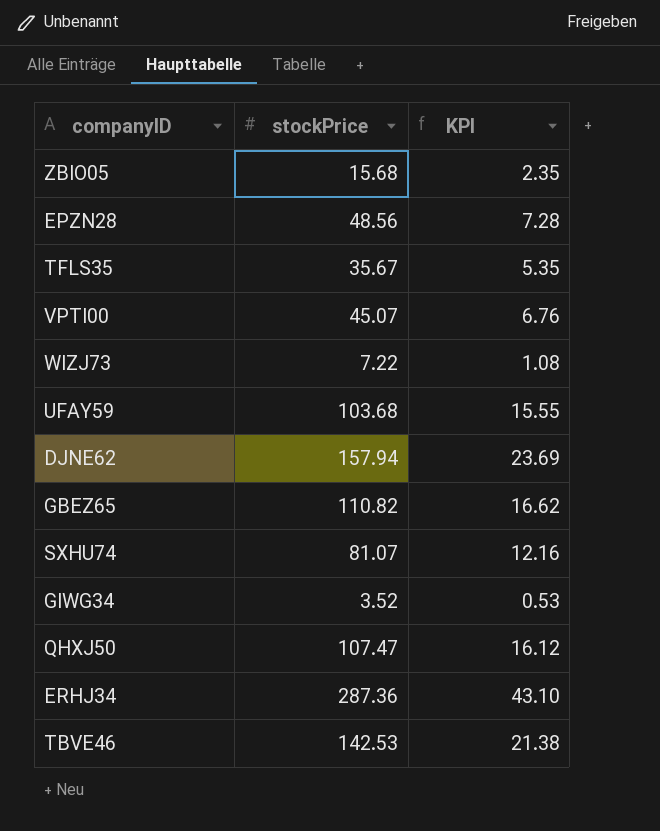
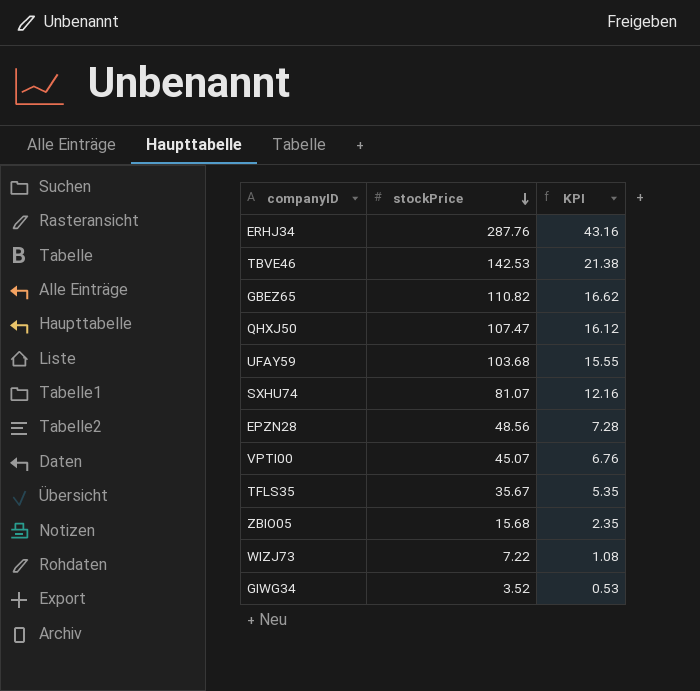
row order: none -> stockPrice descending
row DJNE62: 157.94 | 23.69 -> none
ERHJ34 | stockPrice: 287.36 -> 287.76
ERHJ34 | KPI: 43.10 -> 43.16

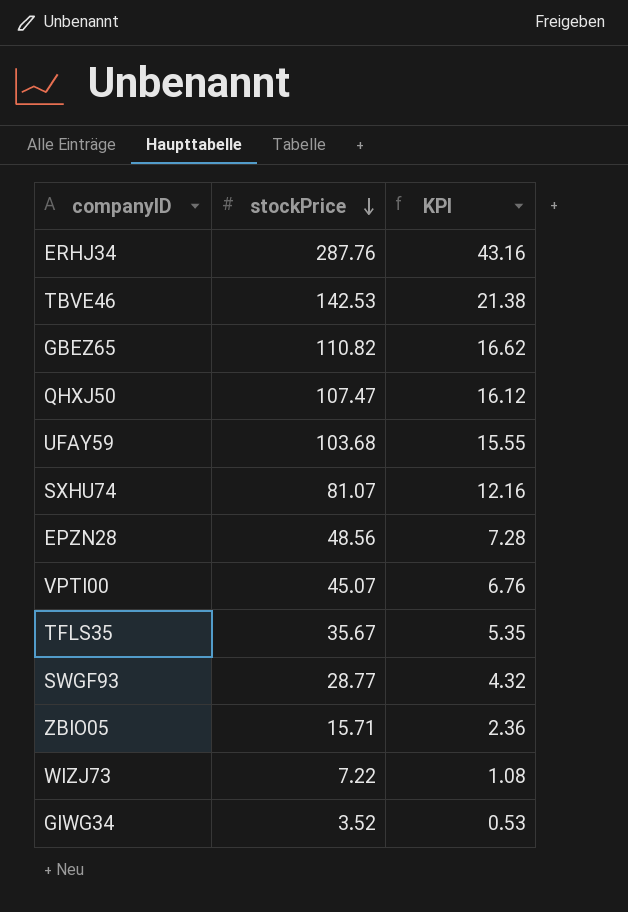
row SWGF93: none -> 28.77 | 4.32
ZBIO05 | stockPrice: 15.68 -> 15.71
ZBIO05 | KPI: 2.35 -> 2.36

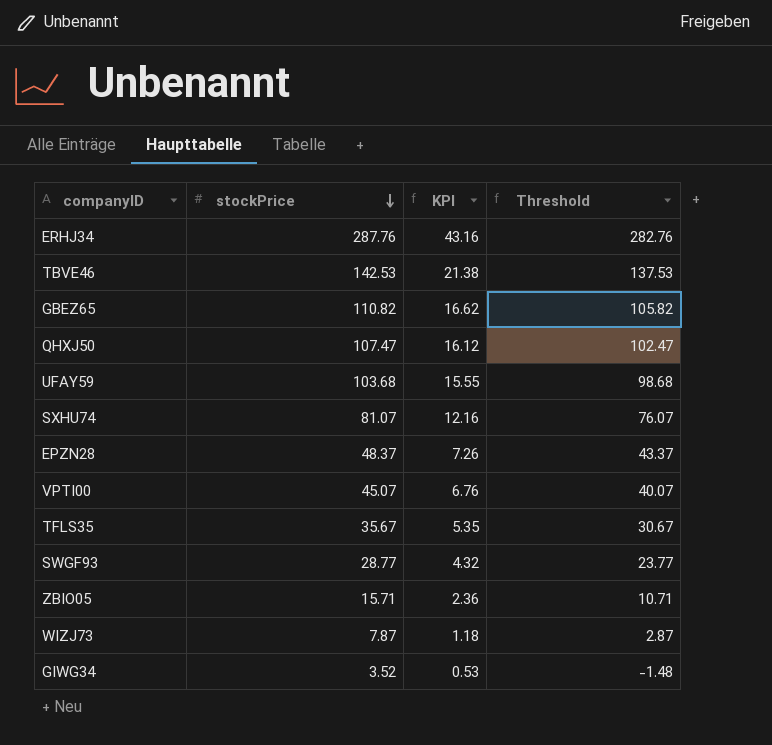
column Threshold | formula: none -> [stockPrice] - 5
EPZN28 | stockPrice: 48.56 -> 48.37
EPZN28 | KPI: 7.28 -> 7.26
WIZJ73 | stockPrice: 7.22 -> 7.87
WIZJ73 | KPI: 1.08 -> 1.18

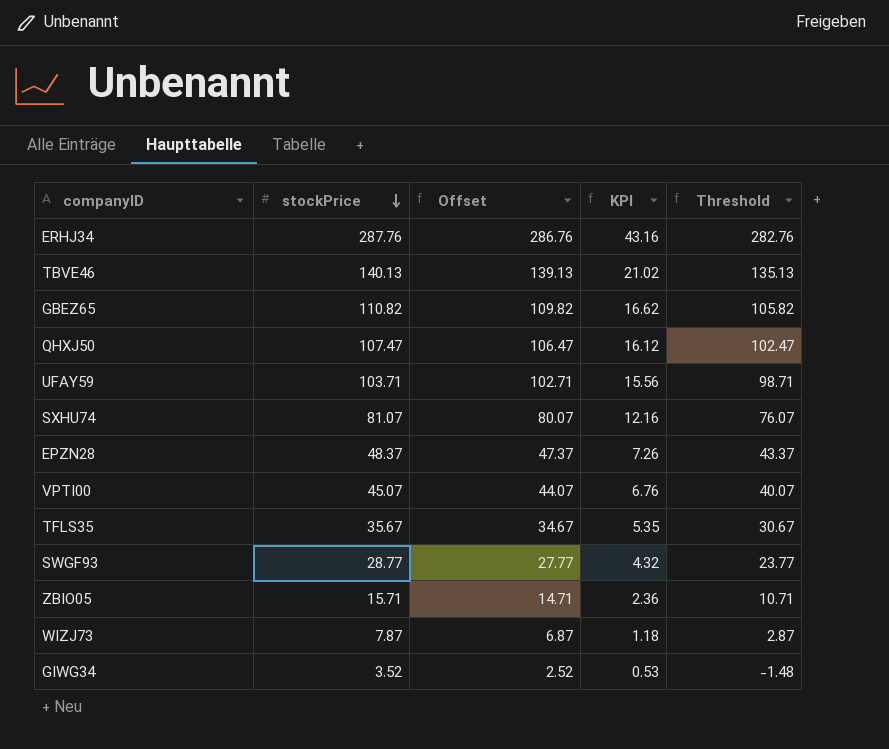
column Offset | formula: none -> [stockPrice] - 1
TBVE46 | stockPrice: 142.53 -> 140.13
TBVE46 | KPI: 21.38 -> 21.02
TBVE46 | Threshold: 137.53 -> 135.13
UFAY59 | stockPrice: 103.68 -> 103.71
UFAY59 | KPI: 15.55 -> 15.56
UFAY59 | Threshold: 98.68 -> 98.71

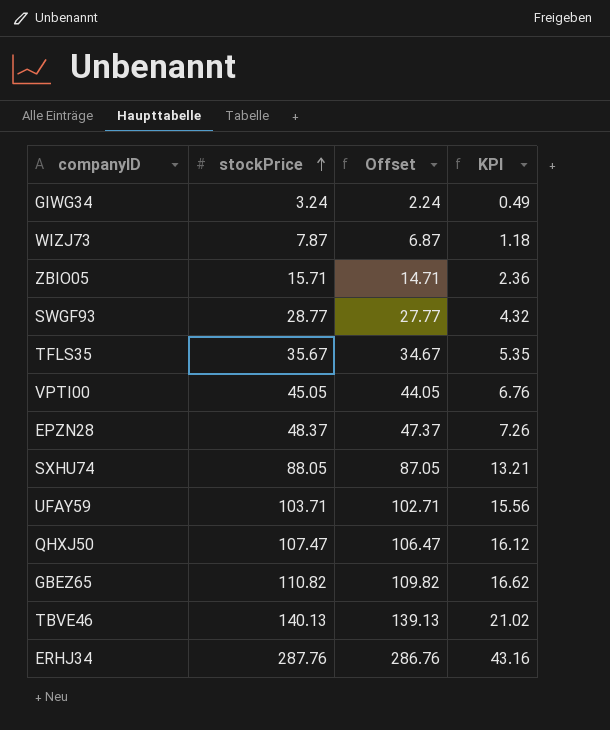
row order: stockPrice descending -> stockPrice ascending
column Threshold | formula: [stockPrice] - 5 -> none
GIWG34 | stockPrice: 3.52 -> 3.24
GIWG34 | Offset: 2.52 -> 2.24
GIWG34 | KPI: 0.53 -> 0.49
VPTI00 | stockPrice: 45.07 -> 45.05
VPTI00 | Offset: 44.07 -> 44.05
SXHU74 | stockPrice: 81.07 -> 88.05
SXHU74 | Offset: 80.07 -> 87.05
SXHU74 | KPI: 12.16 -> 13.21

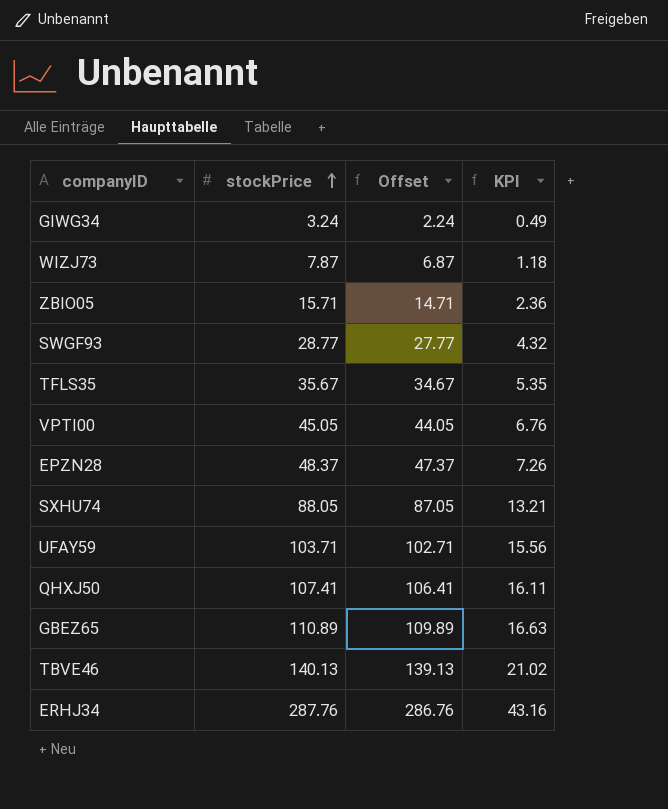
QHXJ50 | stockPrice: 107.47 -> 107.41
QHXJ50 | Offset: 106.47 -> 106.41
QHXJ50 | KPI: 16.12 -> 16.11
GBEZ65 | stockPrice: 110.82 -> 110.89
GBEZ65 | Offset: 109.82 -> 109.89
GBEZ65 | KPI: 16.62 -> 16.63

